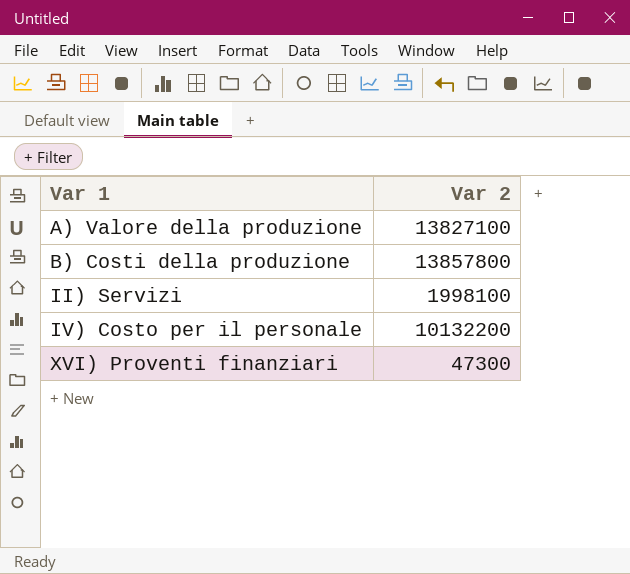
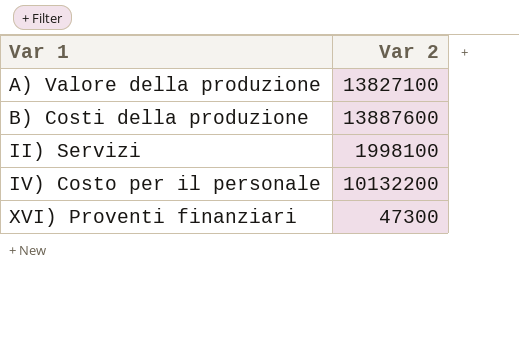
B) Costi della produzione | Var 2: 13857800 -> 13887600

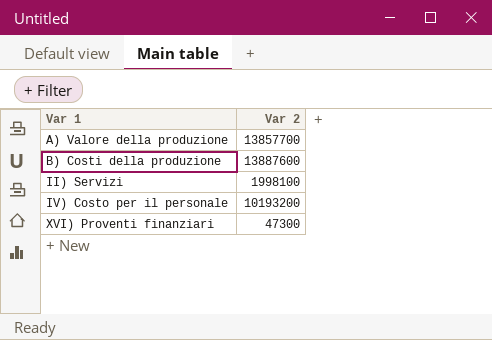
A) Valore della produzione | Var 2: 13827100 -> 13857700
IV) Costo per il personale | Var 2: 10132200 -> 10193200

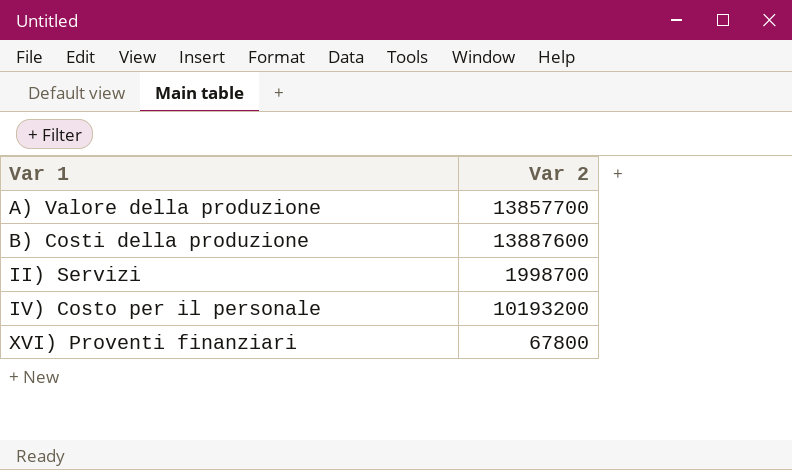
II) Servizi | Var 2: 1998100 -> 1998700
XVI) Proventi finanziari | Var 2: 47300 -> 67800

